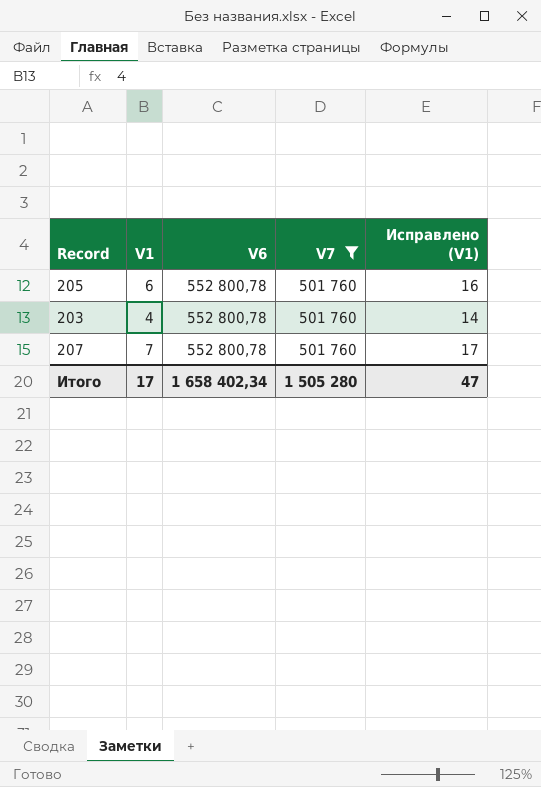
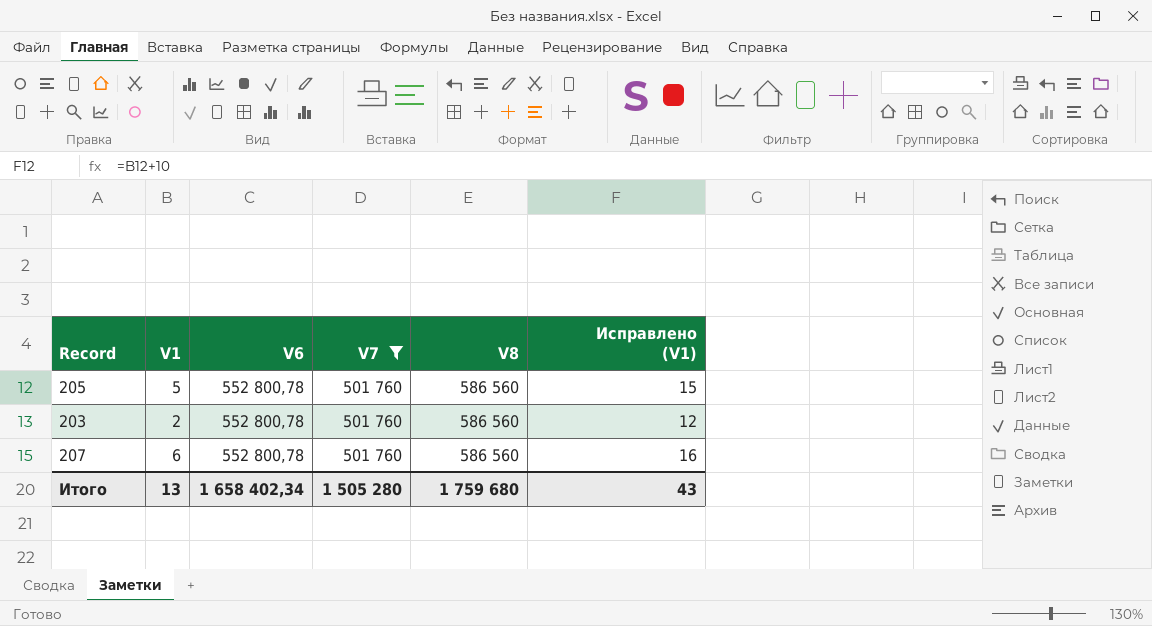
column V8 | position: none -> 5
205 | V1: 6 -> 5
205 | Исправлено (V1): 16 -> 15
203 | V1: 4 -> 2
203 | Исправлено (V1): 14 -> 12
207 | V1: 7 -> 6
207 | Исправлено (V1): 17 -> 16
Итого | V1: 17 -> 13
Итого | Исправлено (V1): 47 -> 43

